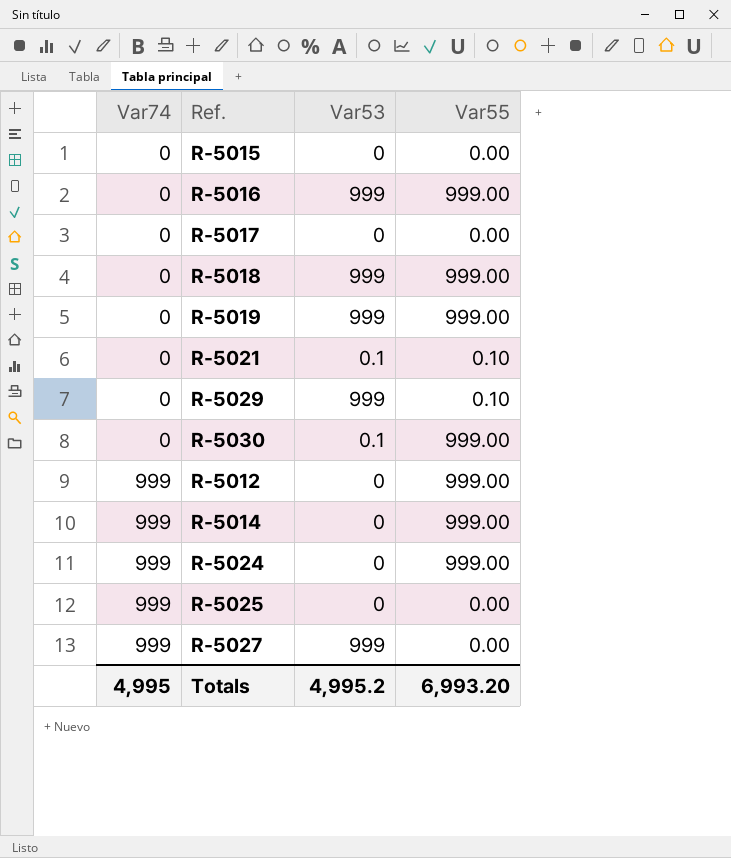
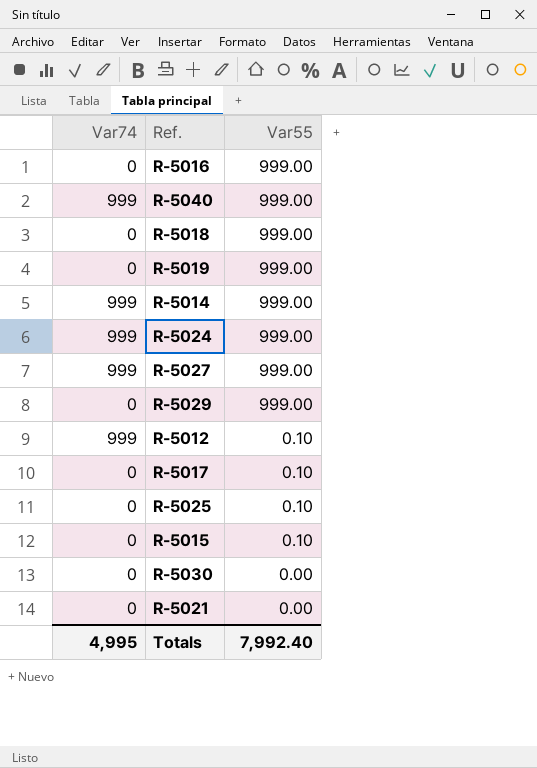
row order: Var74 ascending -> Var55 descending
column Var53 | position: 3 -> none
row R-5040: none -> 999 | 999.00
R-5027 | Var55: 0.00 -> 999.00
R-5029 | Var55: 0.10 -> 999.00
R-5012 | Var55: 999.00 -> 0.10
R-5017 | Var55: 0.00 -> 0.10
R-5025 | Var74: 999 -> 0
R-5025 | Var55: 0.00 -> 0.10
R-5015 | Var55: 0.00 -> 0.10
R-5030 | Var55: 999.00 -> 0.00
R-5021 | Var55: 0.10 -> 0.00
Totals | Var55: 6,993.20 -> 7,992.40

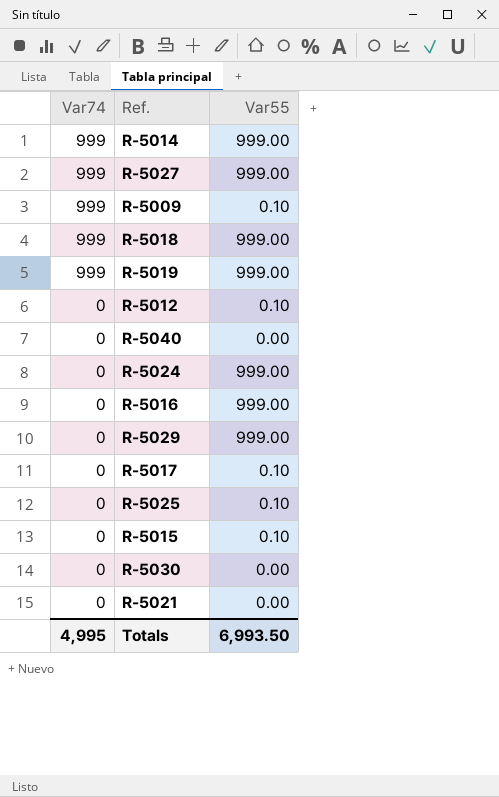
row order: Var55 descending -> Var74 descending
row R-5009: none -> 999 | 0.10
R-5018 | Var74: 0 -> 999
R-5019 | Var74: 0 -> 999
R-5012 | Var74: 999 -> 0
R-5040 | Var74: 999 -> 0
R-5040 | Var55: 999.00 -> 0.00
R-5024 | Var74: 999 -> 0
Totals | Var55: 7,992.40 -> 6,993.50

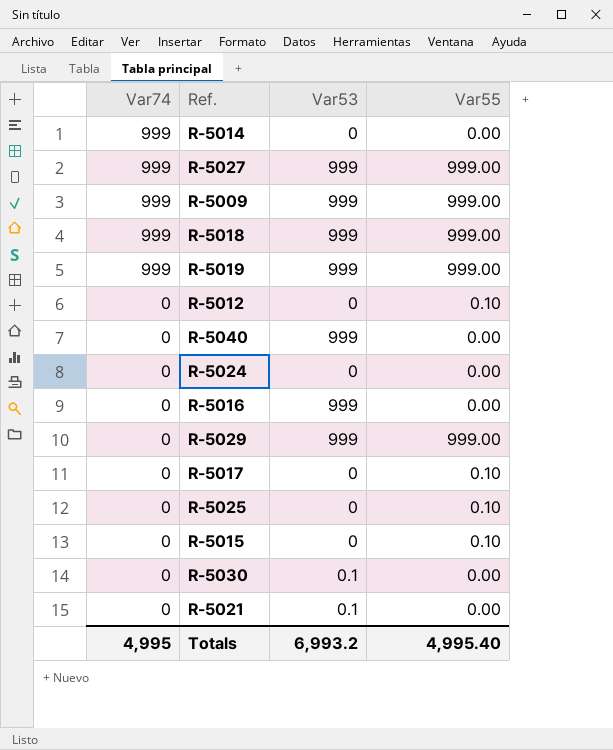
column Var53 | position: none -> 3
R-5014 | Var55: 999.00 -> 0.00
R-5009 | Var55: 0.10 -> 999.00
R-5024 | Var55: 999.00 -> 0.00
R-5016 | Var55: 999.00 -> 0.00
Totals | Var55: 6,993.50 -> 4,995.40

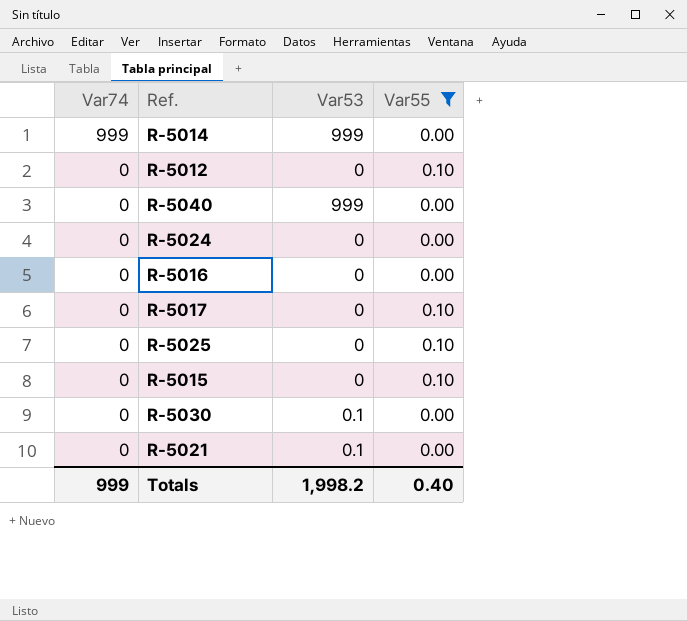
filter: none -> Var55 != 999.00
R-5014 | Var53: 0 -> 999
R-5016 | Var53: 999 -> 0
Totals | Var74: 4,995 -> 999
Totals | Var53: 6,993.2 -> 1,998.2
Totals | Var55: 4,995.40 -> 0.40

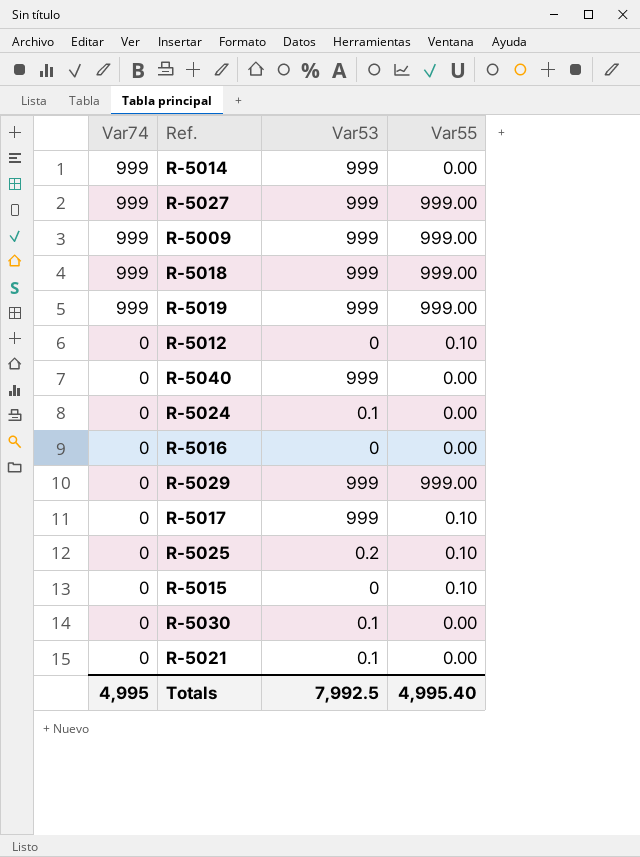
filter: Var55 != 999.00 -> none
R-5024 | Var53: 0 -> 0.1
R-5017 | Var53: 0 -> 999
R-5025 | Var53: 0 -> 0.2
Totals | Var74: 999 -> 4,995
Totals | Var53: 1,998.2 -> 7,992.5
Totals | Var55: 0.40 -> 4,995.40

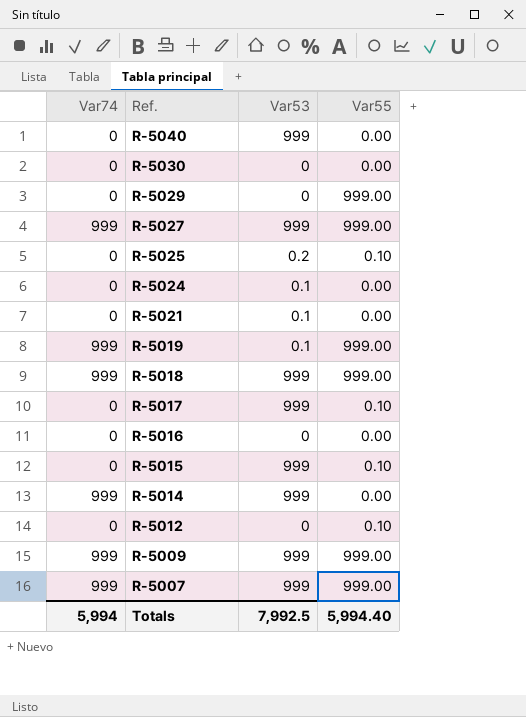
row order: Var74 descending -> Ref. descending
R-5030 | Var53: 0.1 -> 0
R-5029 | Var53: 999 -> 0
R-5019 | Var53: 999 -> 0.1
R-5015 | Var53: 0 -> 999
row R-5007: none -> 999 | 999 | 999.00
Totals | Var74: 4,995 -> 5,994
Totals | Var55: 4,995.40 -> 5,994.40

